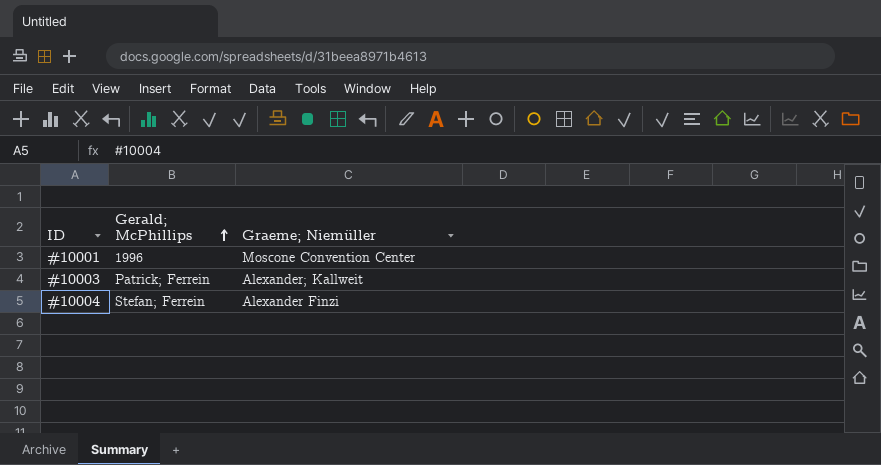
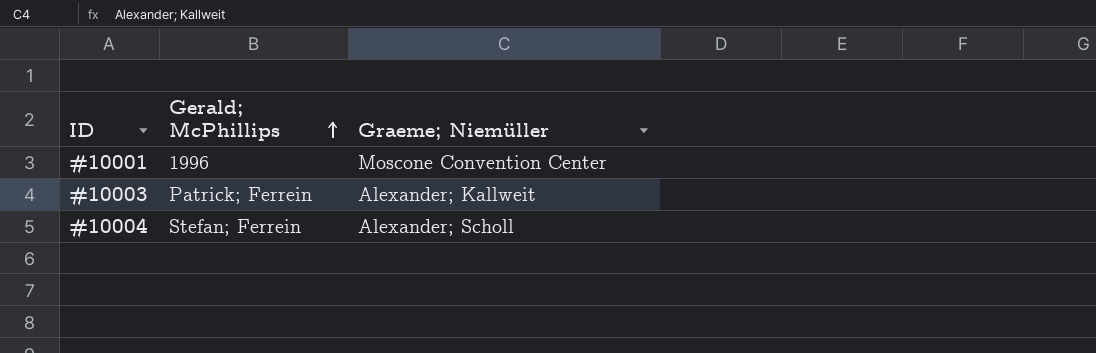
#10004 | Graeme; Niemüller: Alexander Finzi -> Alexander; Scholl

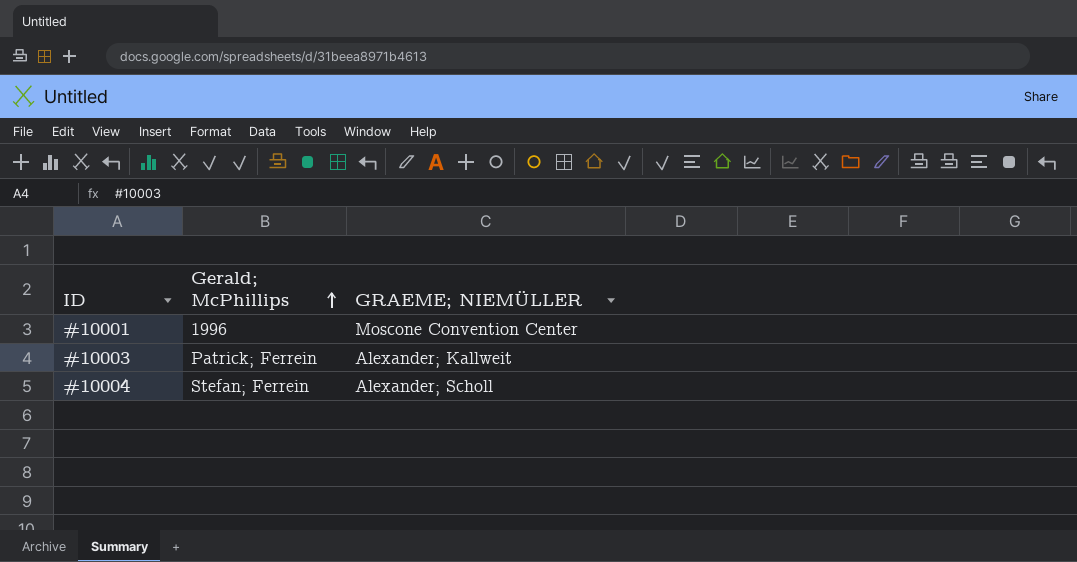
column name: Graeme; Niemüller -> GRAEME; NIEMÜLLER

